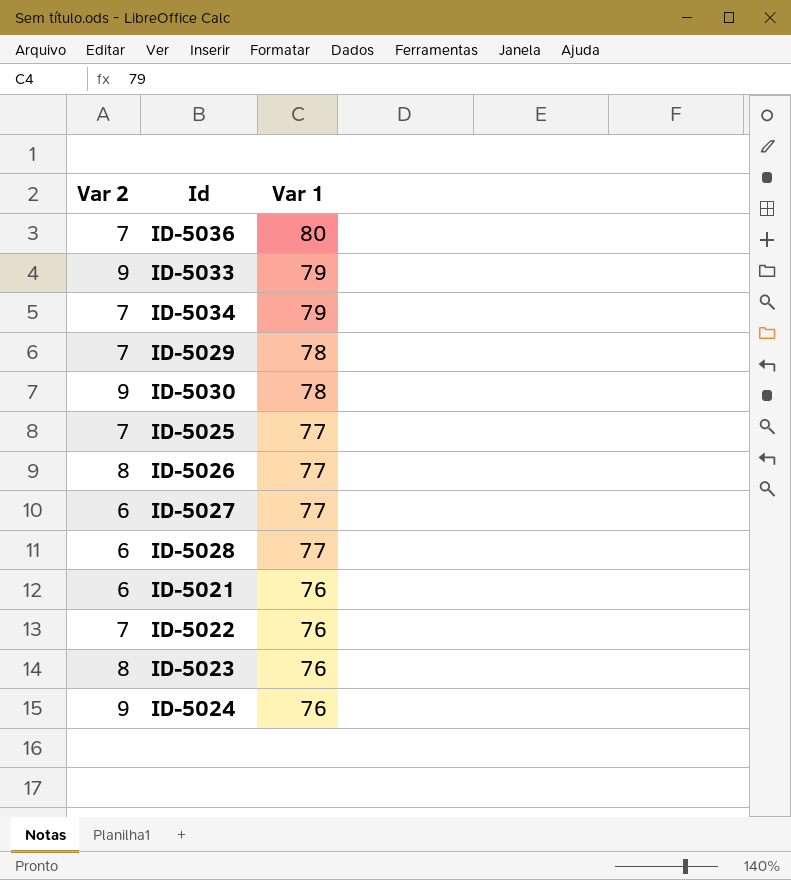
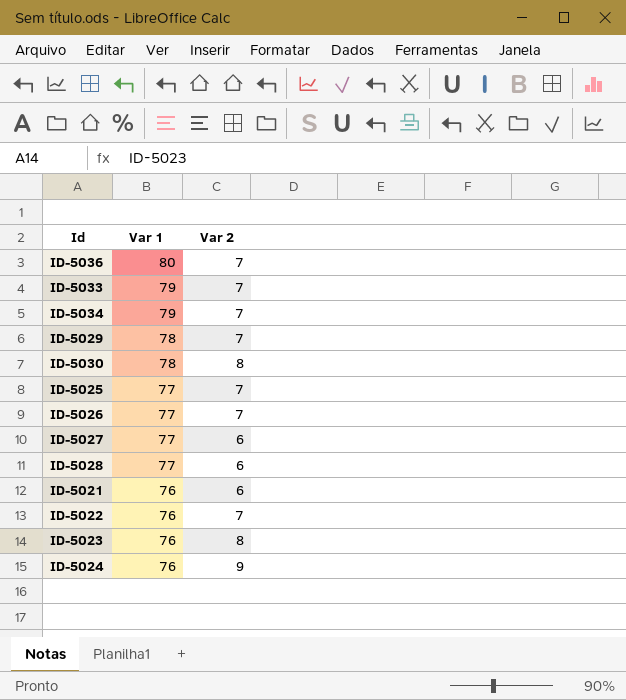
column Var 2 | position: 1 -> 3
ID-5033 | Var 2: 9 -> 7
ID-5030 | Var 2: 9 -> 8
ID-5026 | Var 2: 8 -> 7

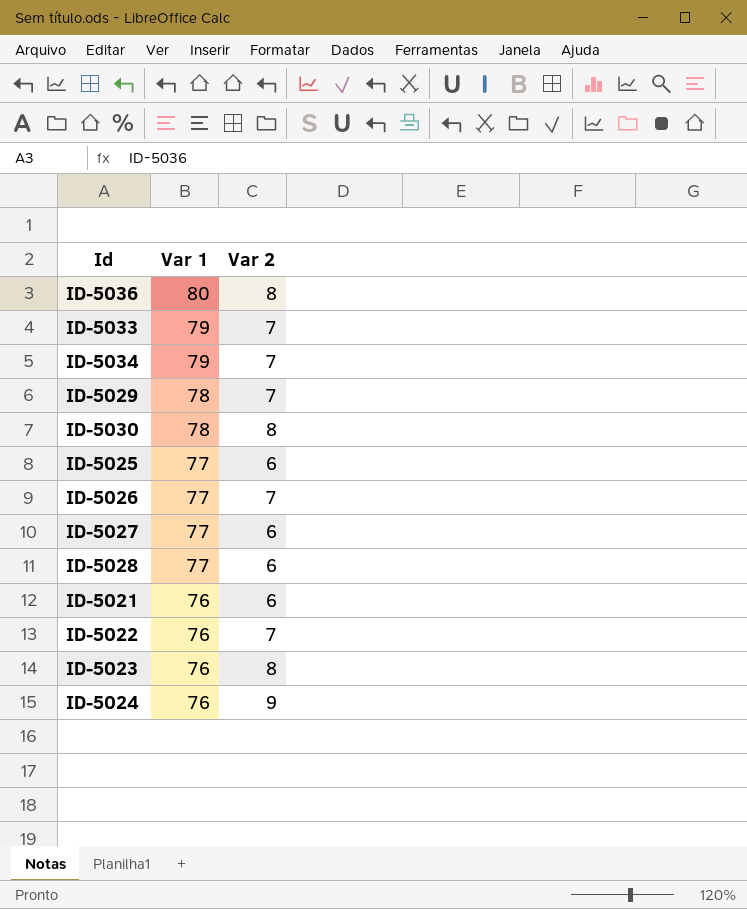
ID-5036 | Var 2: 7 -> 8
ID-5025 | Var 2: 7 -> 6

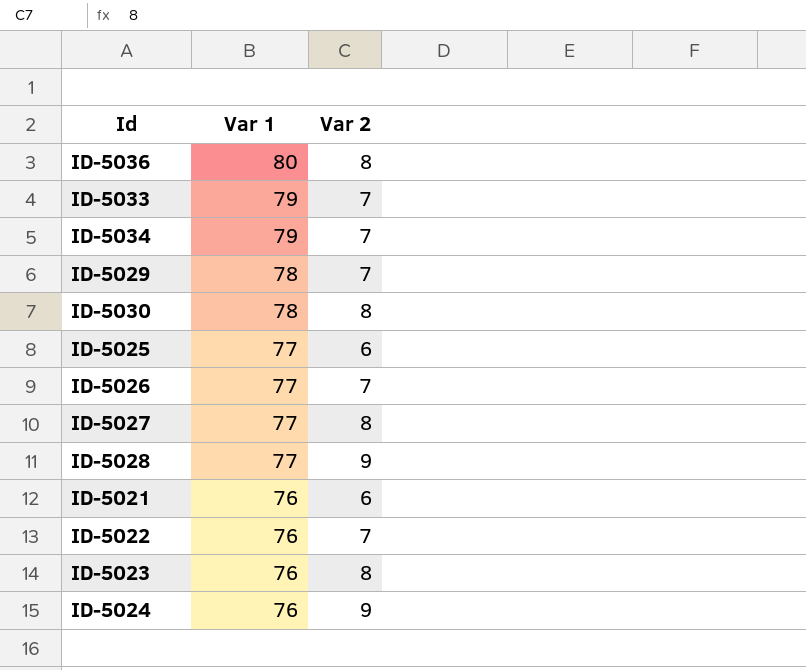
ID-5027 | Var 2: 6 -> 8
ID-5028 | Var 2: 6 -> 9

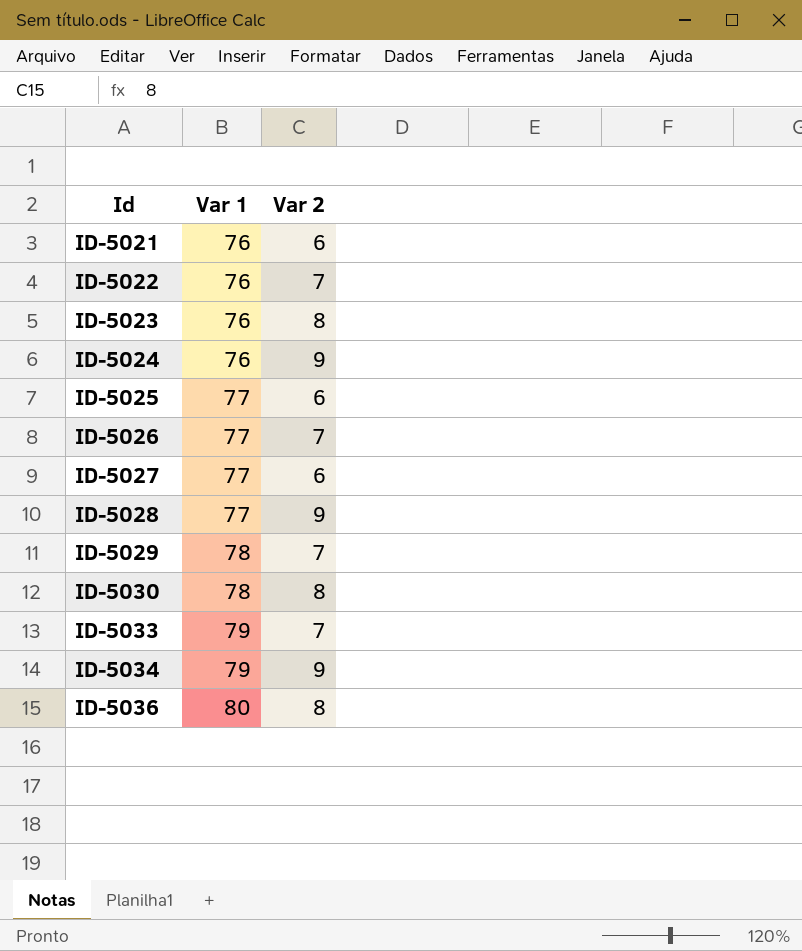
row order: Var 1 descending -> Id ascending
ID-5027 | Var 2: 8 -> 6
ID-5034 | Var 2: 7 -> 9

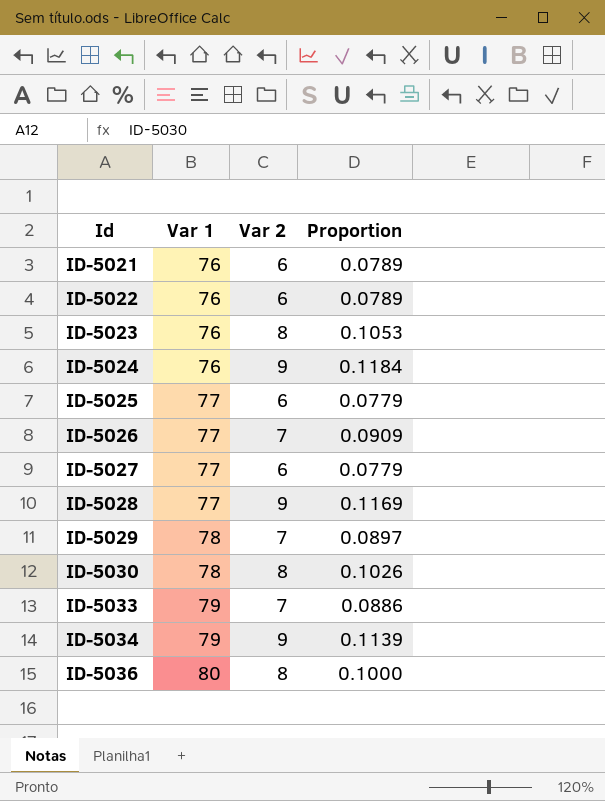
column Proportion | formula: none -> [Var 2] / [Var 1]
ID-5022 | Var 2: 7 -> 6

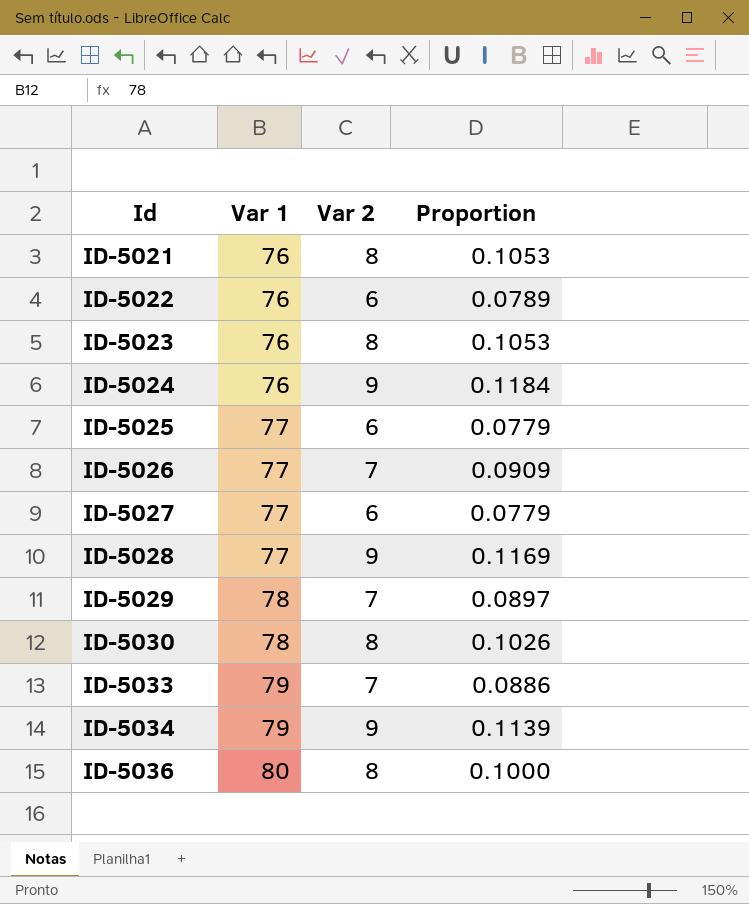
ID-5021 | Var 2: 6 -> 8
ID-5021 | Proportion: 0.0789 -> 0.1053

